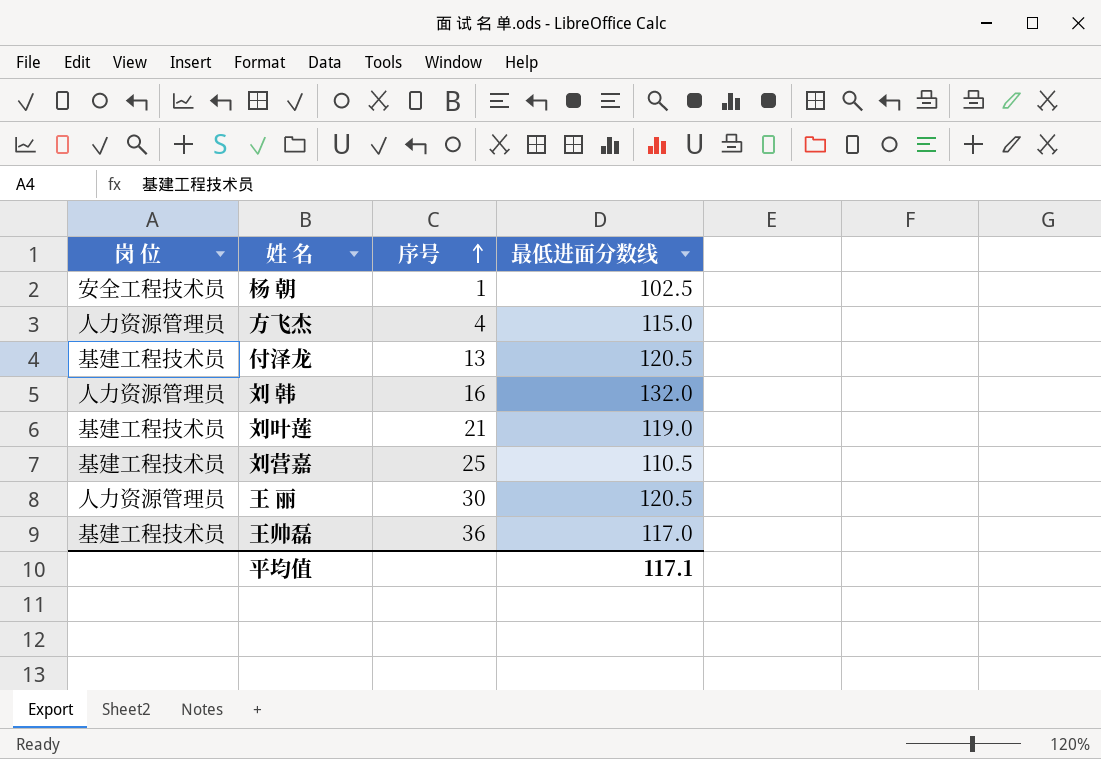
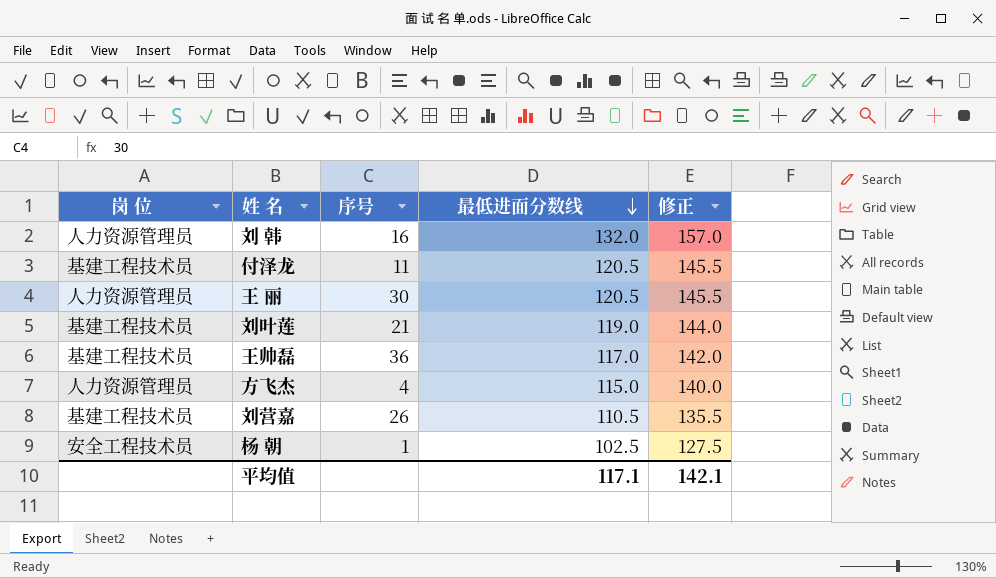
row order: 序号 ascending -> 最低进面分数线 descending
column 修正 | formula: none -> [最低进面分数线] + 25
付泽龙 | 序号: 13 -> 11
刘营嘉 | 序号: 25 -> 26

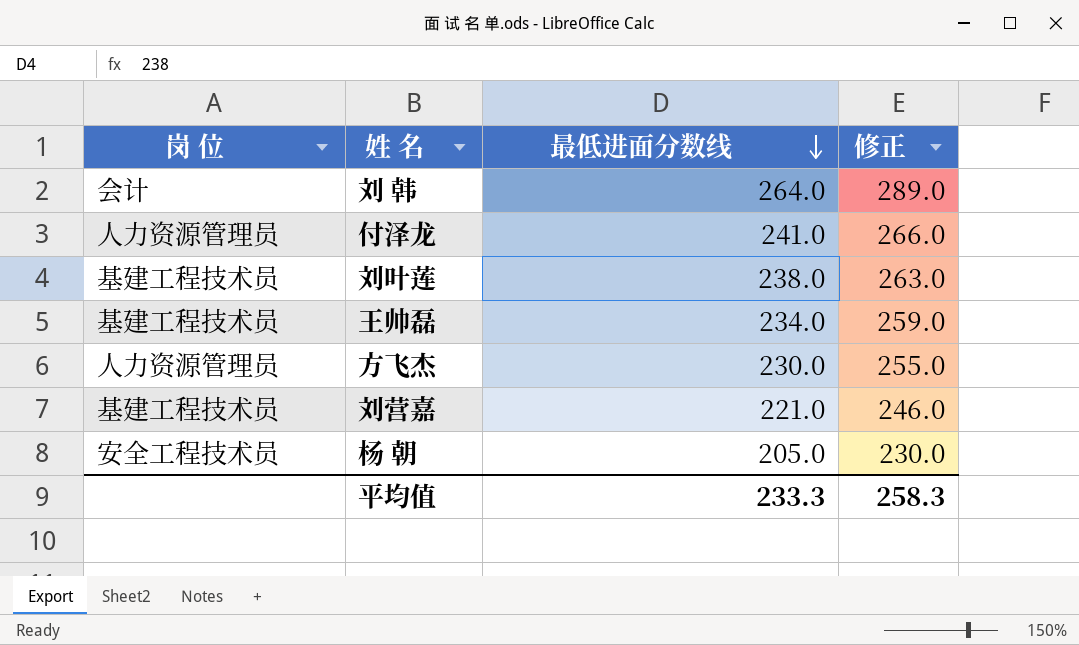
column 序号 | position: 3 -> none
row 王 丽: 人力资源管理员 | 30 | 120.5 | 145.5 -> none
刘 韩 | 岗 位: 人力资源管理员 -> 会计
刘 韩 | 最低进面分数线: 132.0 -> 264.0
刘 韩 | 修正: 157.0 -> 289.0
付泽龙 | 岗 位: 基建工程技术员 -> 人力资源管理员
付泽龙 | 最低进面分数线: 120.5 -> 241.0
付泽龙 | 修正: 145.5 -> 266.0
刘叶莲 | 最低进面分数线: 119.0 -> 238.0
刘叶莲 | 修正: 144.0 -> 263.0
王帅磊 | 最低进面分数线: 117.0 -> 234.0
王帅磊 | 修正: 142.0 -> 259.0
方飞杰 | 最低进面分数线: 115.0 -> 230.0
方飞杰 | 修正: 140.0 -> 255.0
刘营嘉 | 最低进面分数线: 110.5 -> 221.0
刘营嘉 | 修正: 135.5 -> 246.0
杨 朝 | 最低进面分数线: 102.5 -> 205.0
杨 朝 | 修正: 127.5 -> 230.0
平均值 | 最低进面分数线: 117.1 -> 233.3
平均值 | 修正: 142.1 -> 258.3

